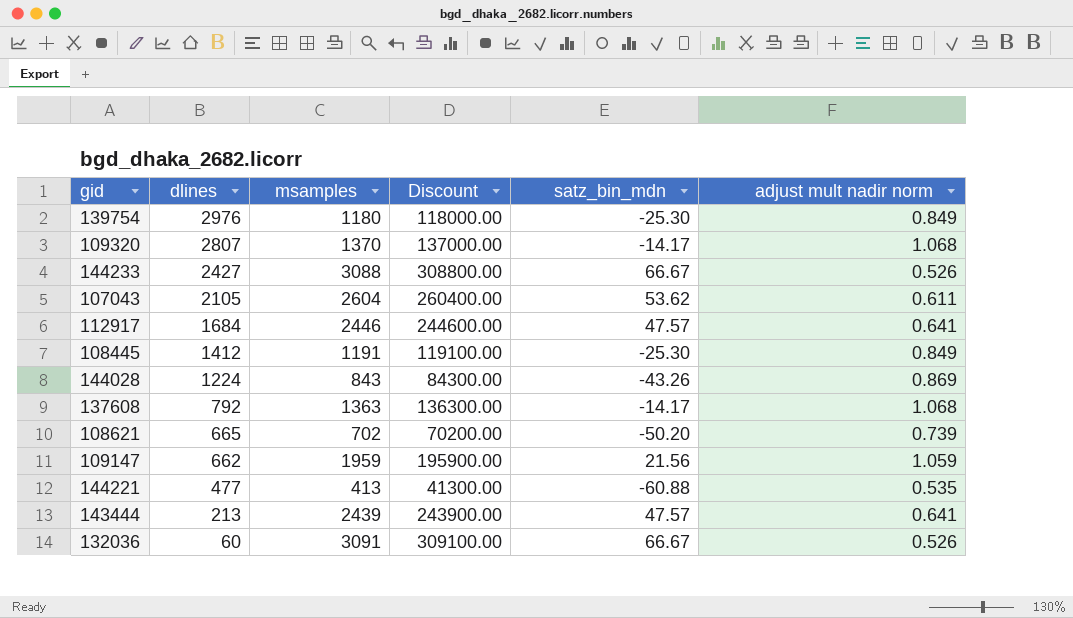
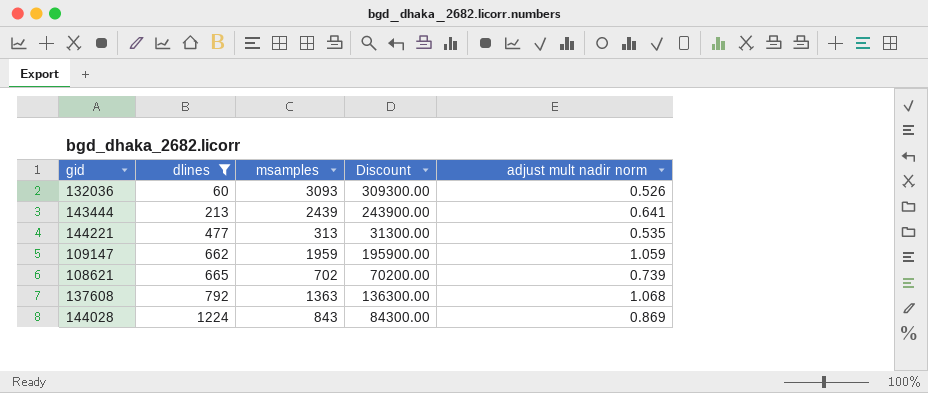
filter: none -> dlines <= 1224
row order: dlines descending -> dlines ascending
column satz_bin_mdn | position: 5 -> none
132036 | msamples: 3091 -> 3093
132036 | Discount: 309100.00 -> 309300.00
144221 | msamples: 413 -> 313
144221 | Discount: 41300.00 -> 31300.00

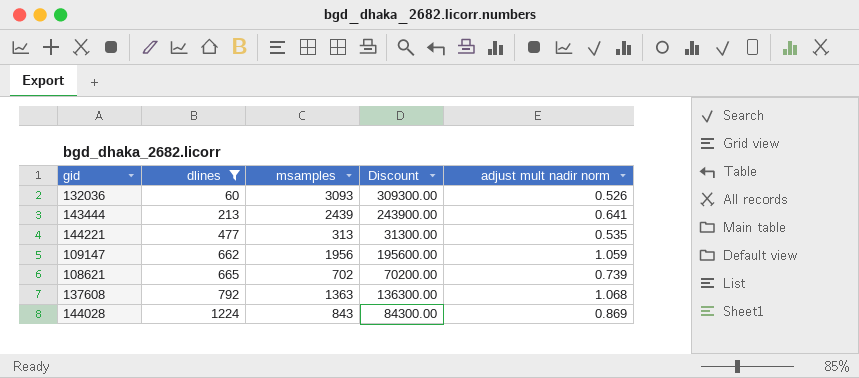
109147 | msamples: 1959 -> 1956
109147 | Discount: 195900.00 -> 195600.00

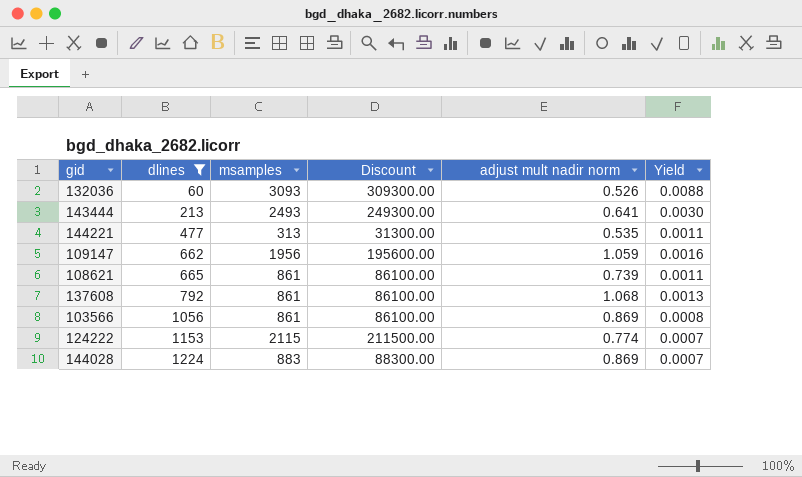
column Yield | formula: none -> [adjust mult nadir norm] / [dlines]
143444 | msamples: 2439 -> 2493
143444 | Discount: 243900.00 -> 249300.00
108621 | msamples: 702 -> 861
108621 | Discount: 70200.00 -> 86100.00
137608 | msamples: 1363 -> 861
137608 | Discount: 136300.00 -> 86100.00
row 103566: none -> 1056 | 861 | 86100.00 | 0.869 | 0.0008
row 124222: none -> 1153 | 2115 | 211500.00 | 0.774 | 0.0007
144028 | msamples: 843 -> 883
144028 | Discount: 84300.00 -> 88300.00

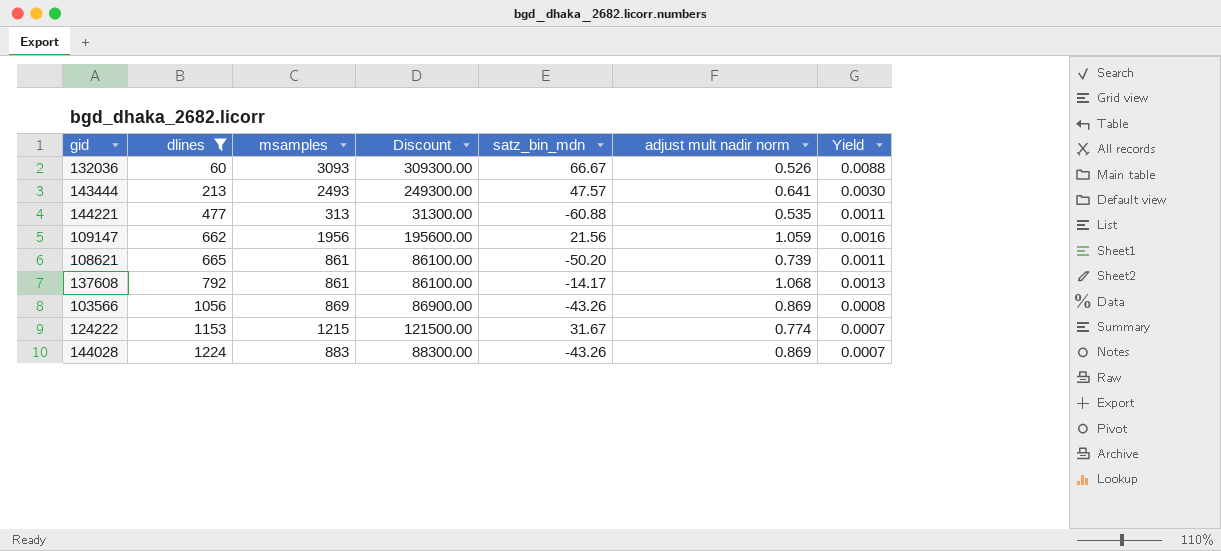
column satz_bin_mdn | position: none -> 5
103566 | msamples: 861 -> 869
103566 | Discount: 86100.00 -> 86900.00
124222 | msamples: 2115 -> 1215
124222 | Discount: 211500.00 -> 121500.00

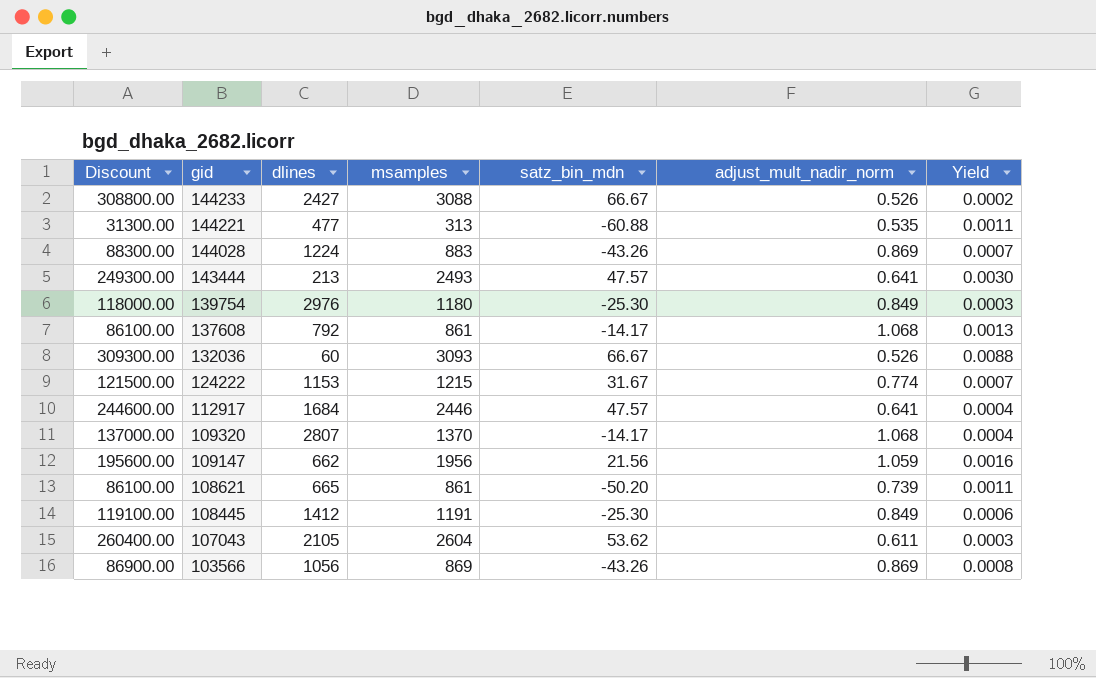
filter: dlines <= 1224 -> none
row order: dlines ascending -> gid descending
column Discount | position: 4 -> 1
column name: adjust mult nadir norm -> adjust_mult_nadir_norm

